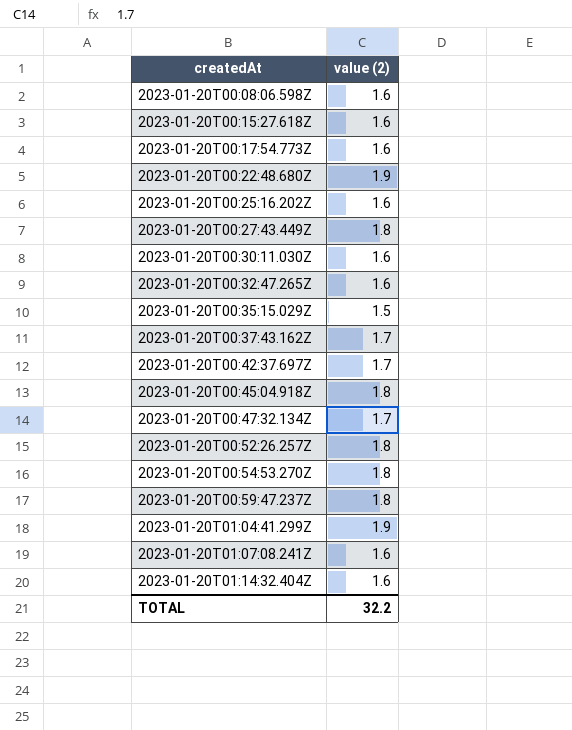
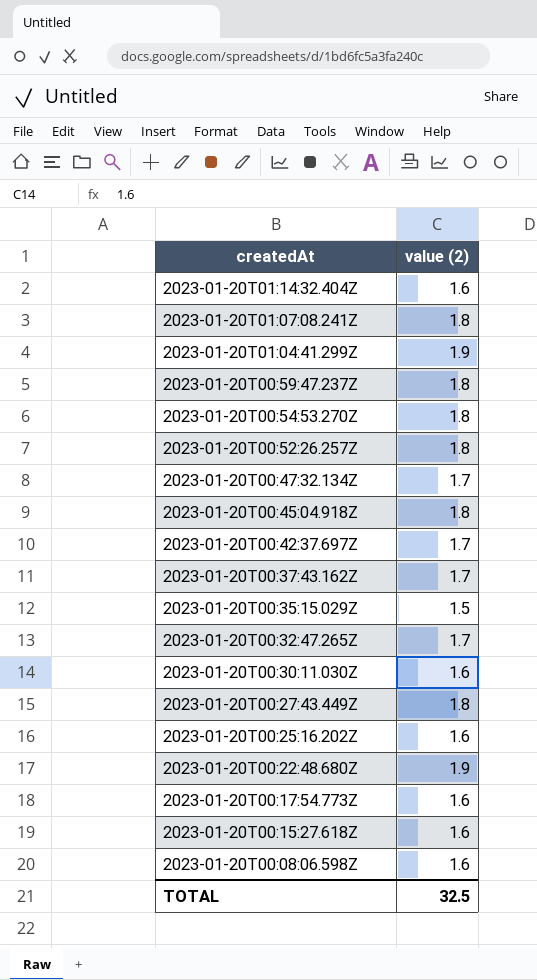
row order: createdAt ascending -> createdAt descending
2023-01-20T01:07:08.241Z | value (2): 1.6 -> 1.8
2023-01-20T00:32:47.265Z | value (2): 1.6 -> 1.7
TOTAL | value (2): 32.2 -> 32.5

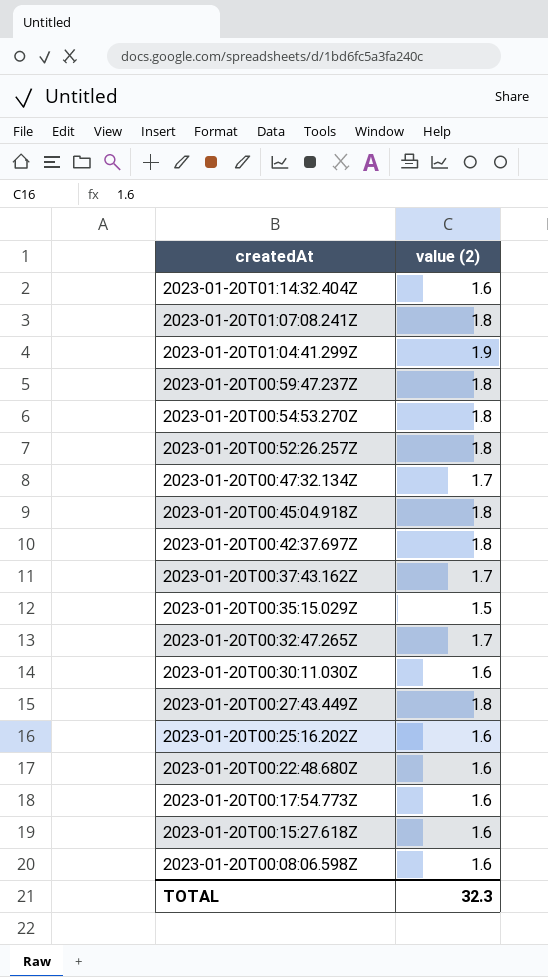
2023-01-20T00:42:37.697Z | value (2): 1.7 -> 1.8
2023-01-20T00:22:48.680Z | value (2): 1.9 -> 1.6
TOTAL | value (2): 32.5 -> 32.3

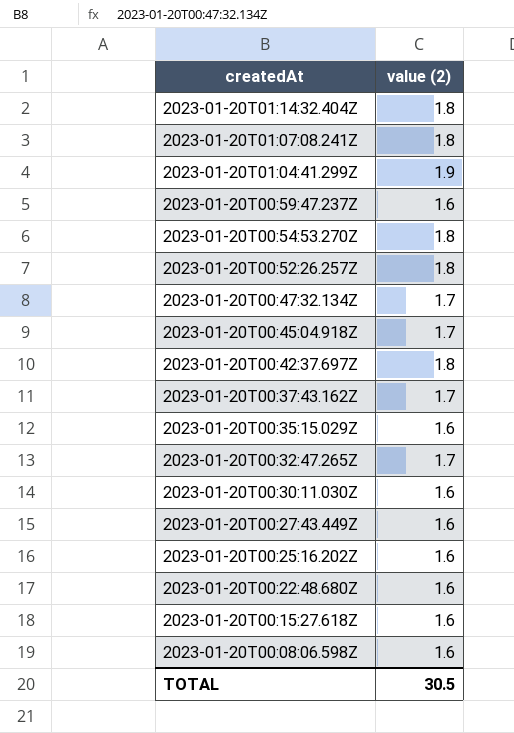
row 2023-01-20T00:17:54.773Z: 1.6 -> none
2023-01-20T01:14:32.404Z | value (2): 1.6 -> 1.8
2023-01-20T00:59:47.237Z | value (2): 1.8 -> 1.6
2023-01-20T00:45:04.918Z | value (2): 1.8 -> 1.7
2023-01-20T00:35:15.029Z | value (2): 1.5 -> 1.6
2023-01-20T00:27:43.449Z | value (2): 1.8 -> 1.6
TOTAL | value (2): 32.3 -> 30.5

